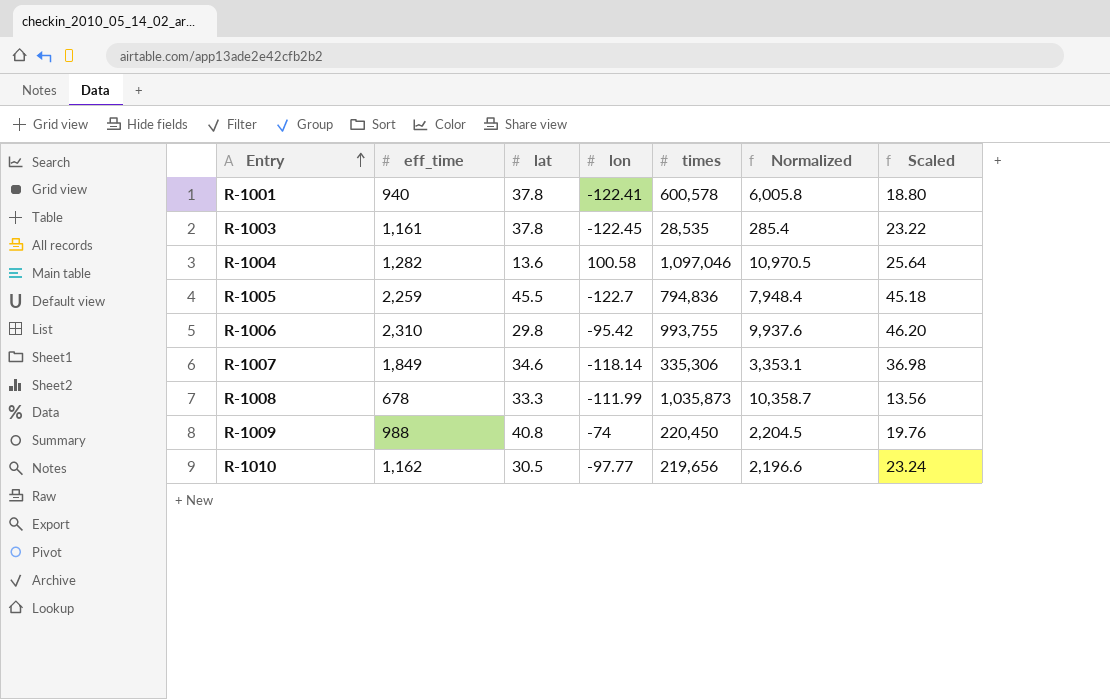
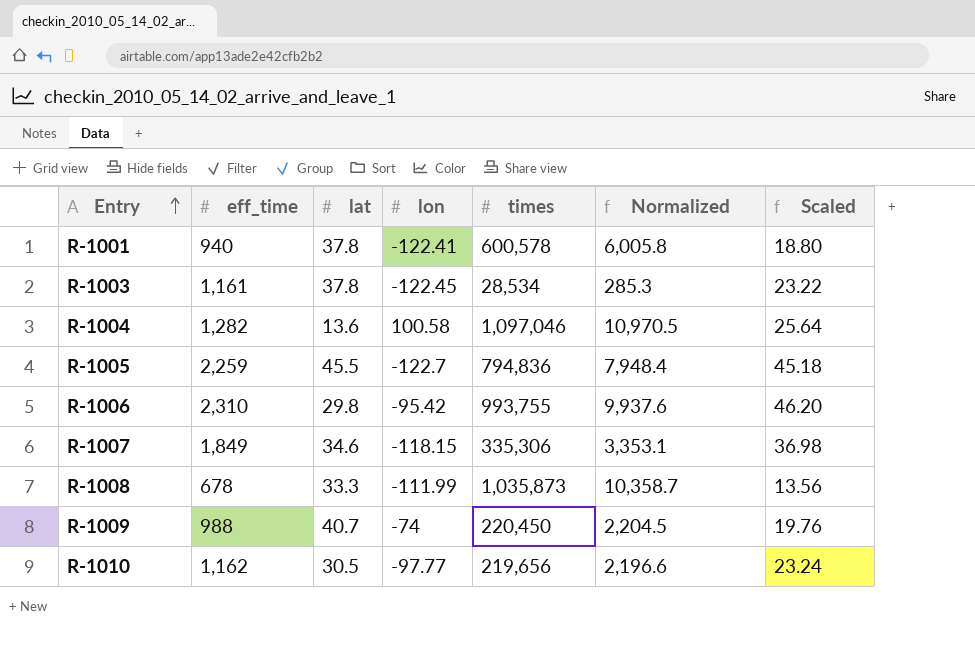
R-1003 | times: 28,535 -> 28,534
R-1003 | Normalized: 285.4 -> 285.3
R-1007 | lon: -118.14 -> -118.15
R-1009 | lat: 40.8 -> 40.7

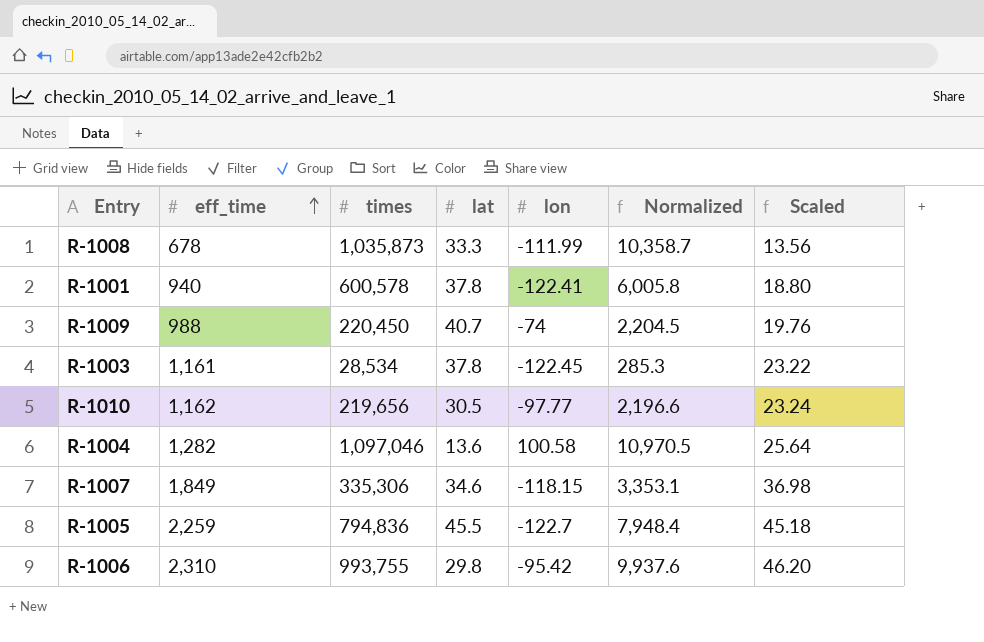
row order: Entry ascending -> eff_time ascending
column times | position: 5 -> 3

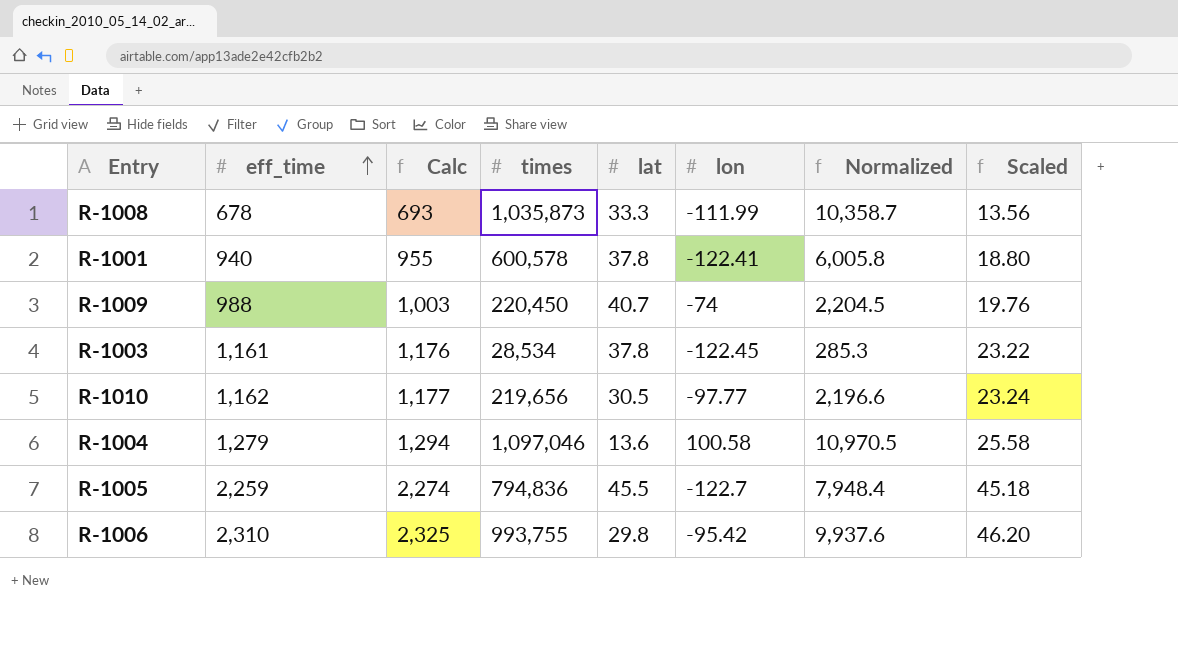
column Calc | formula: none -> [eff_time] + 15
row R-1007: 1,849 | 335,306 | 34.6 | -118.15 | 3,353.1 | 36.98 -> none
R-1004 | eff_time: 1,282 -> 1,279
R-1004 | Scaled: 25.64 -> 25.58

